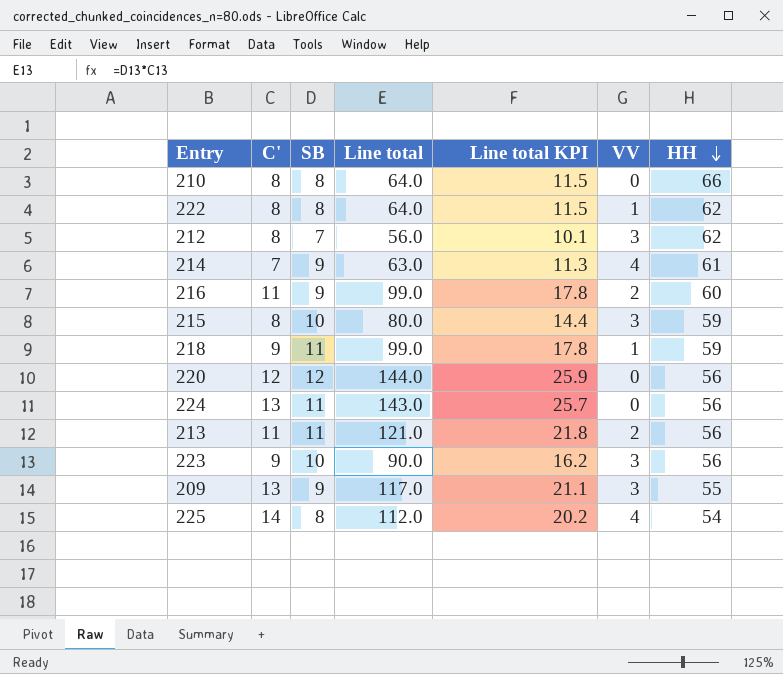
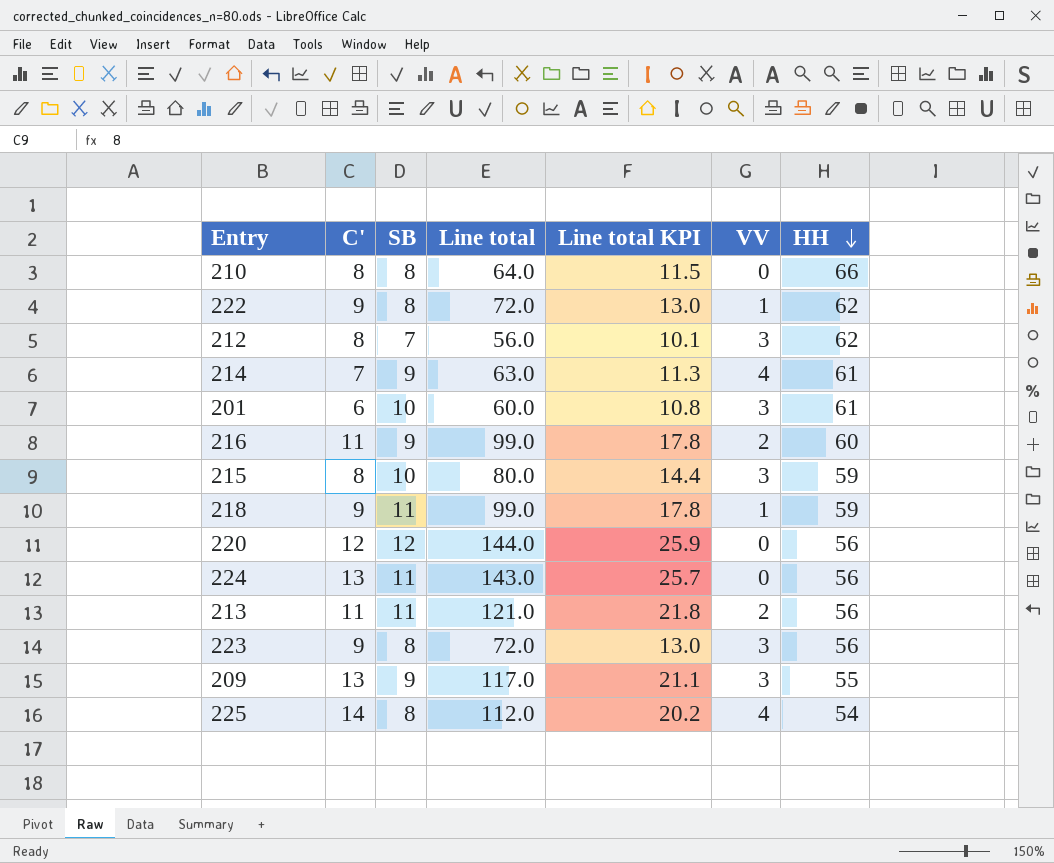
222 | C': 8 -> 9
222 | Line total: 64.0 -> 72.0
222 | Line total KPI: 11.5 -> 13.0
row 201: none -> 6 | 10 | 60.0 | 10.8 | 3 | 61
223 | SB: 10 -> 8
223 | Line total: 90.0 -> 72.0
223 | Line total KPI: 16.2 -> 13.0

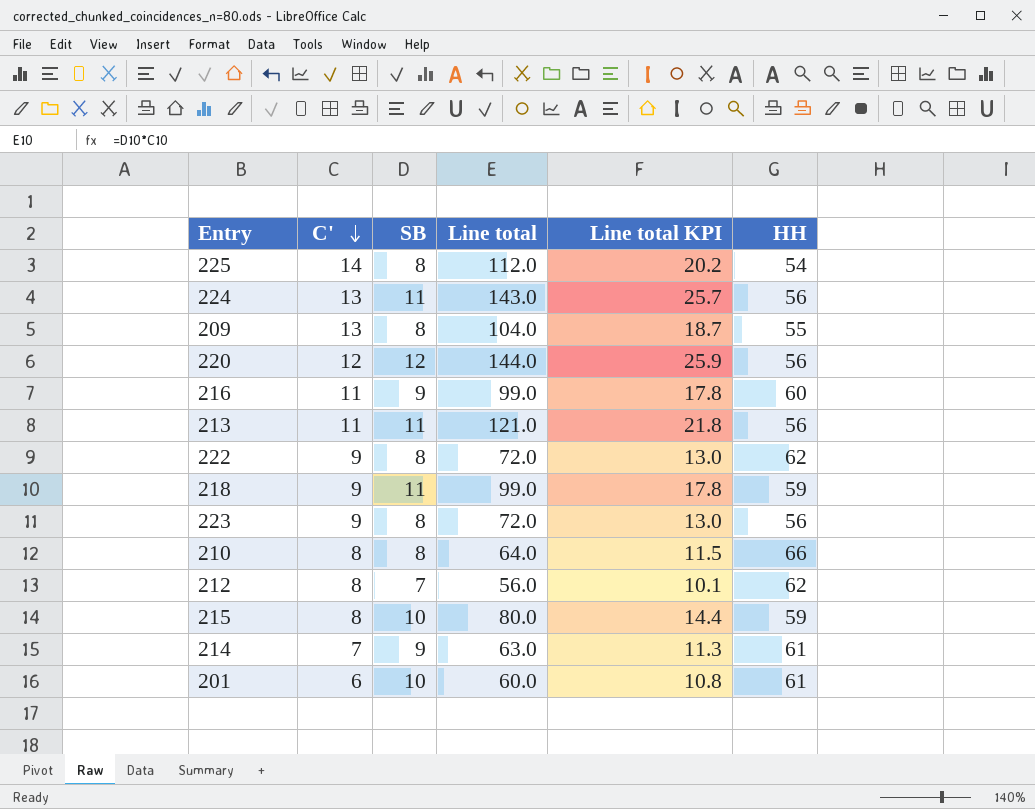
row order: HH descending -> C' descending
column VV | position: 6 -> none
209 | SB: 9 -> 8
209 | Line total: 117.0 -> 104.0
209 | Line total KPI: 21.1 -> 18.7

